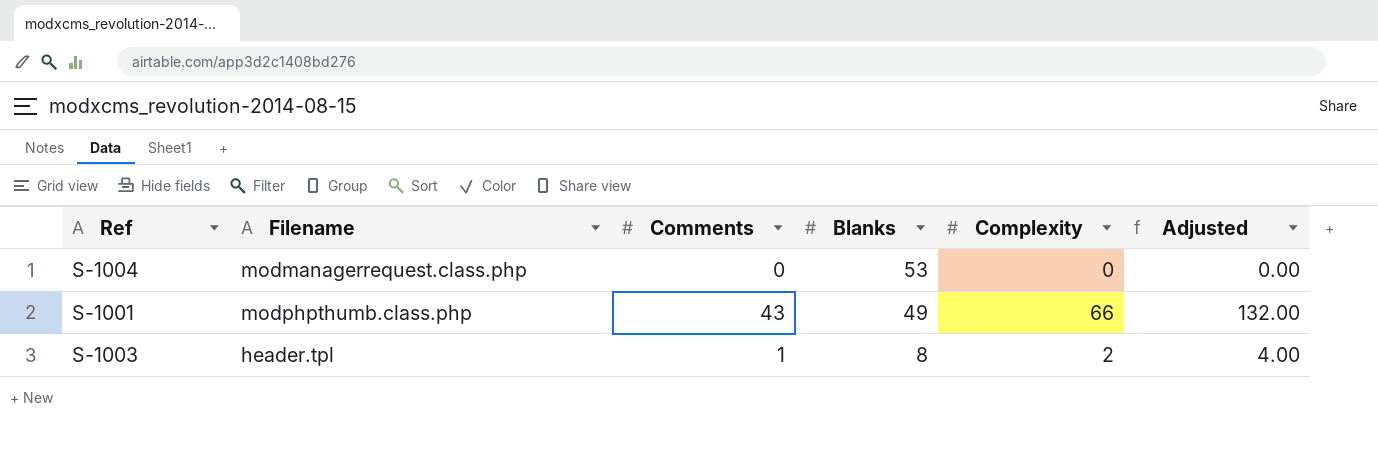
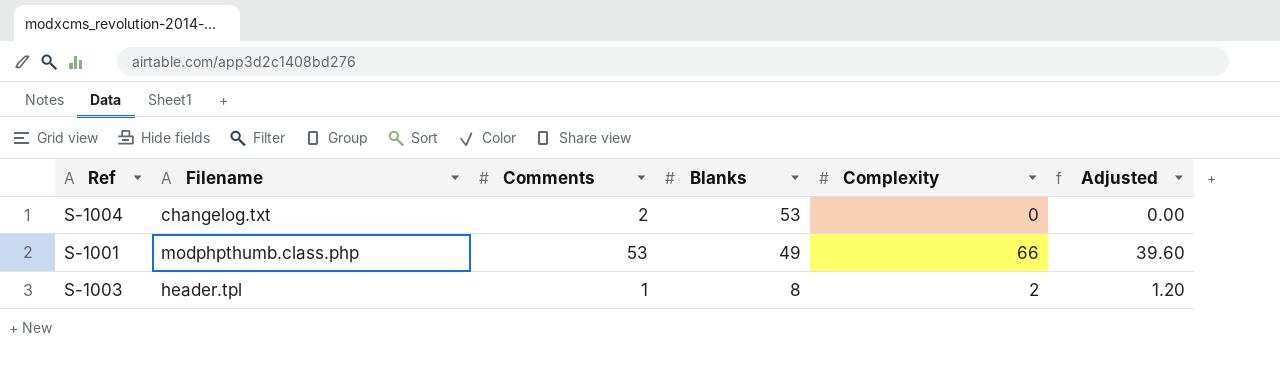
column Adjusted | formula: [Complexity] * 2 -> [Complexity] * 0.6
S-1004 | Filename: modmanagerrequest.class.php -> changelog.txt
S-1004 | Comments: 0 -> 2
S-1001 | Comments: 43 -> 53

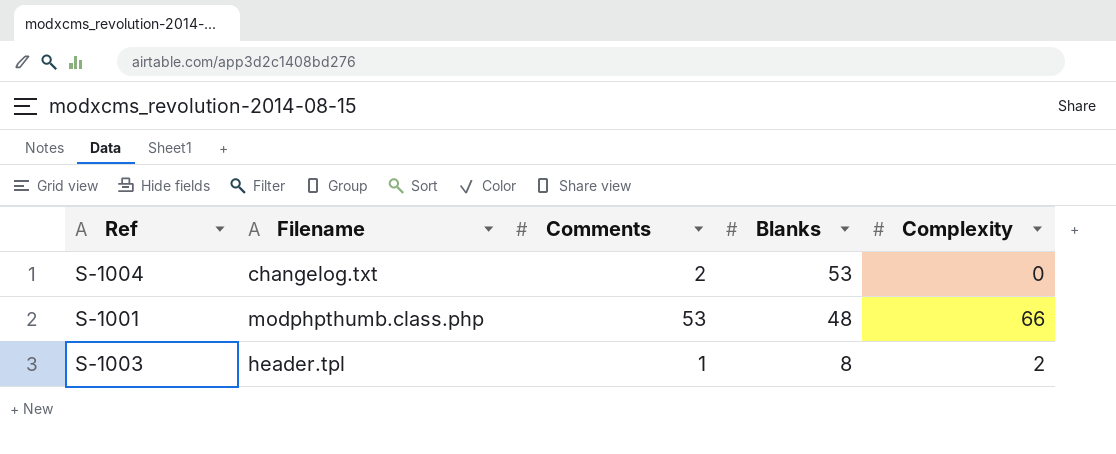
column Adjusted | formula: [Complexity] * 0.6 -> none
S-1001 | Blanks: 49 -> 48

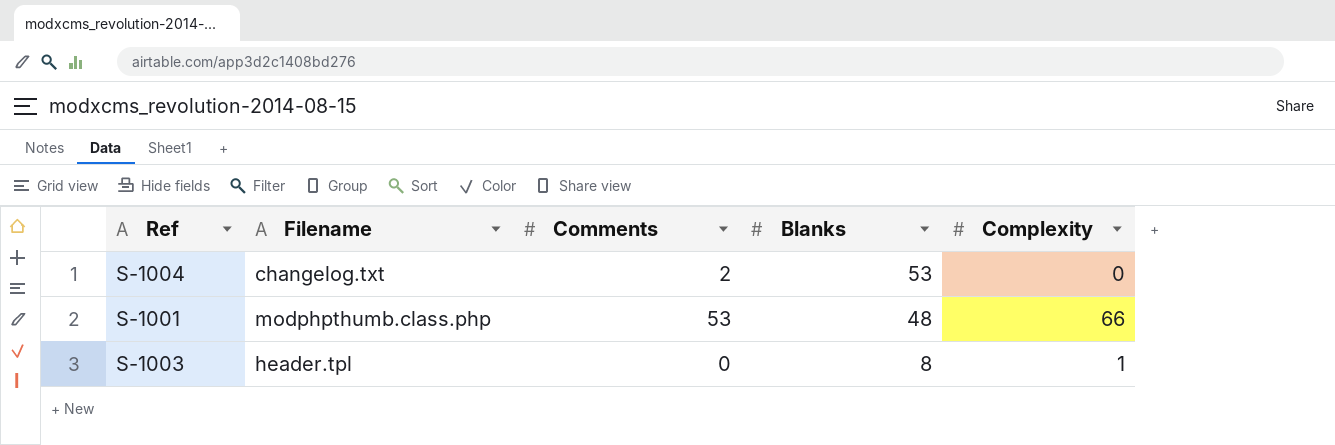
S-1003 | Comments: 1 -> 0
S-1003 | Complexity: 2 -> 1

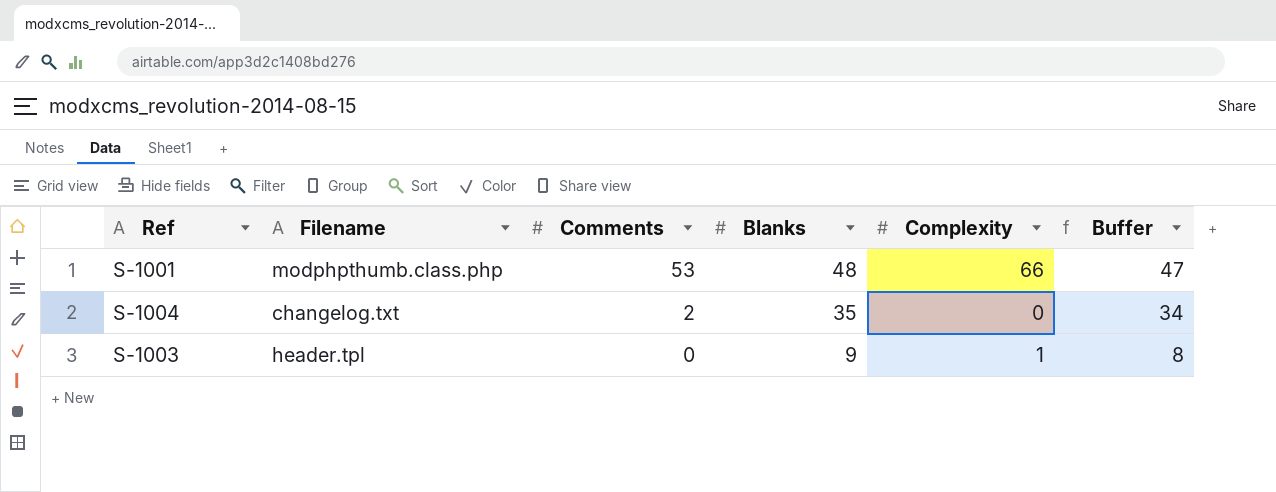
row order: Blanks descending -> Comments descending
column Buffer | formula: none -> [Blanks] - 1
S-1004 | Blanks: 53 -> 35
S-1003 | Blanks: 8 -> 9

